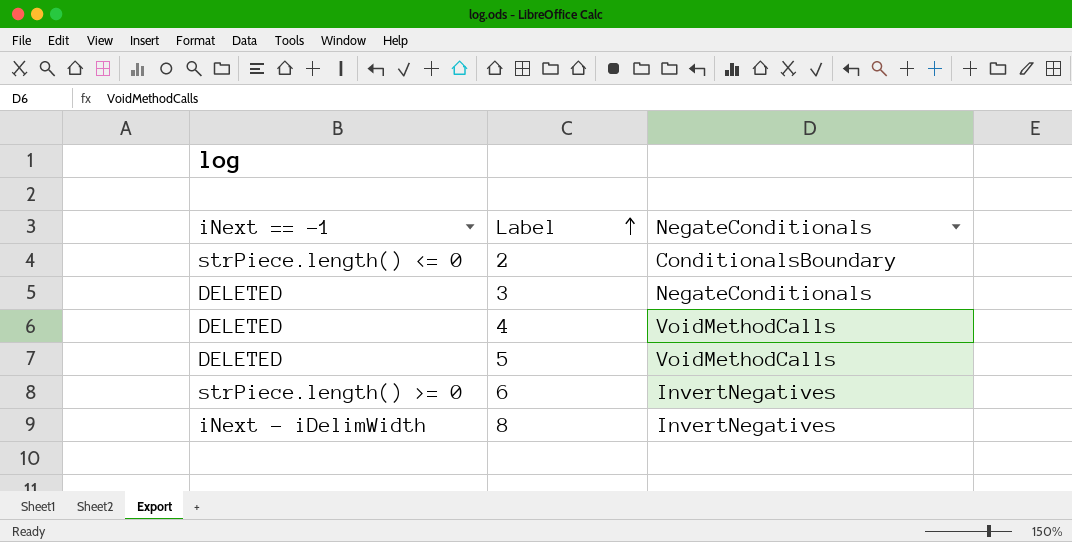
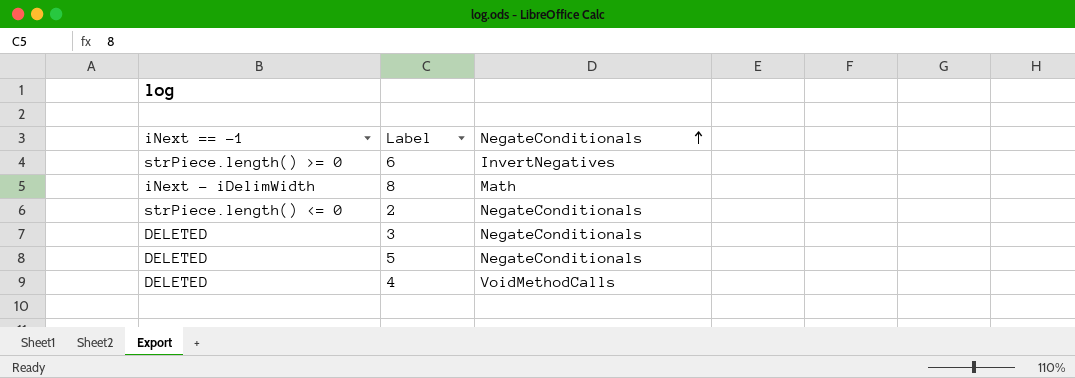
row order: Label ascending -> NegateConditionals ascending
8 | NegateConditionals: InvertNegatives -> Math
2 | NegateConditionals: ConditionalsBoundary -> NegateConditionals
5 | NegateConditionals: VoidMethodCalls -> NegateConditionals

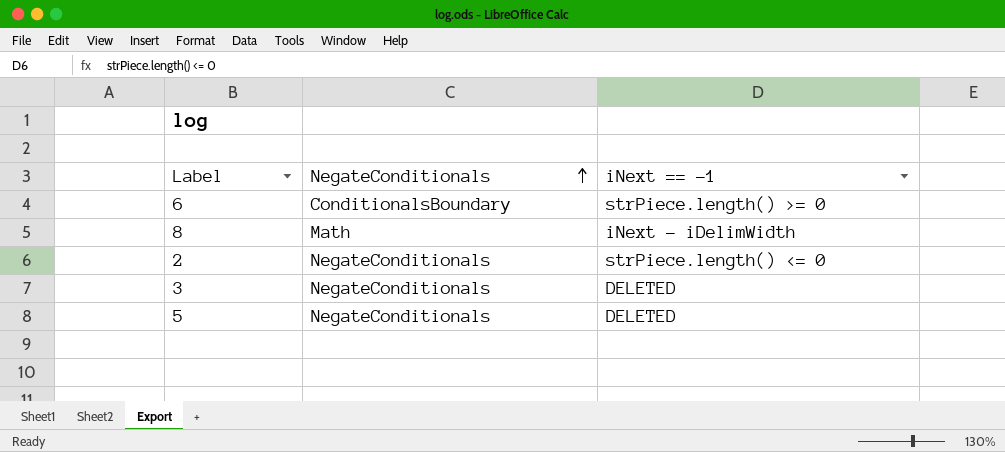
column iNext == -1 | position: 1 -> 3
row 4: DELETED | VoidMethodCalls -> none
6 | NegateConditionals: InvertNegatives -> ConditionalsBoundary

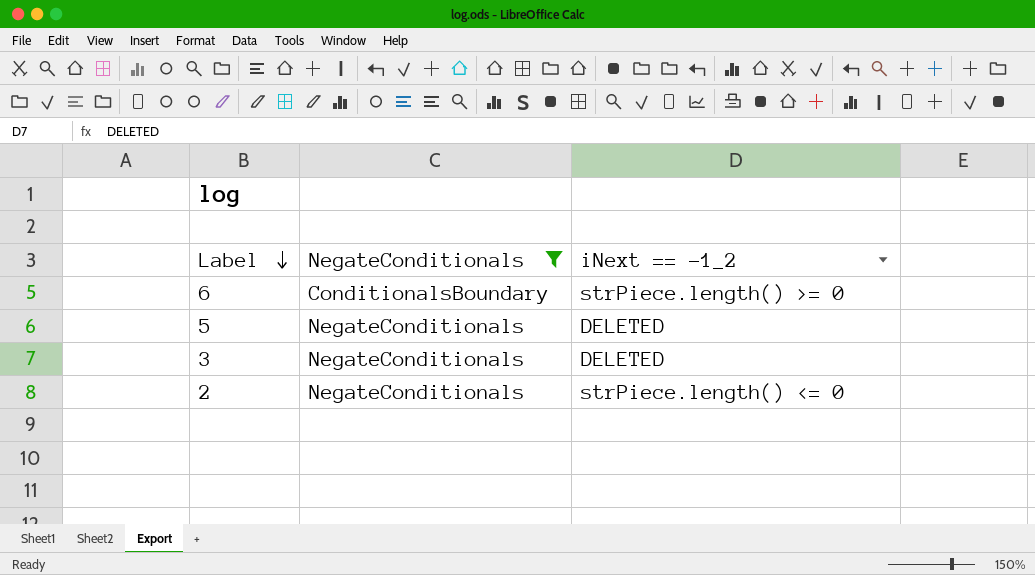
filter: none -> NegateConditionals != Math
row order: NegateConditionals ascending -> Label descending
column name: iNext == -1 -> iNext == -1_2

